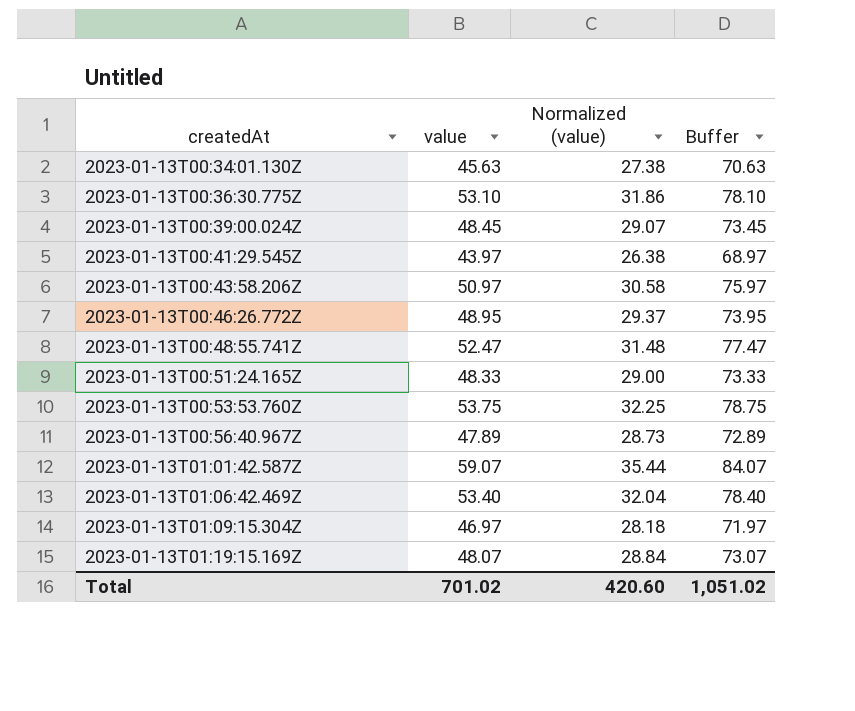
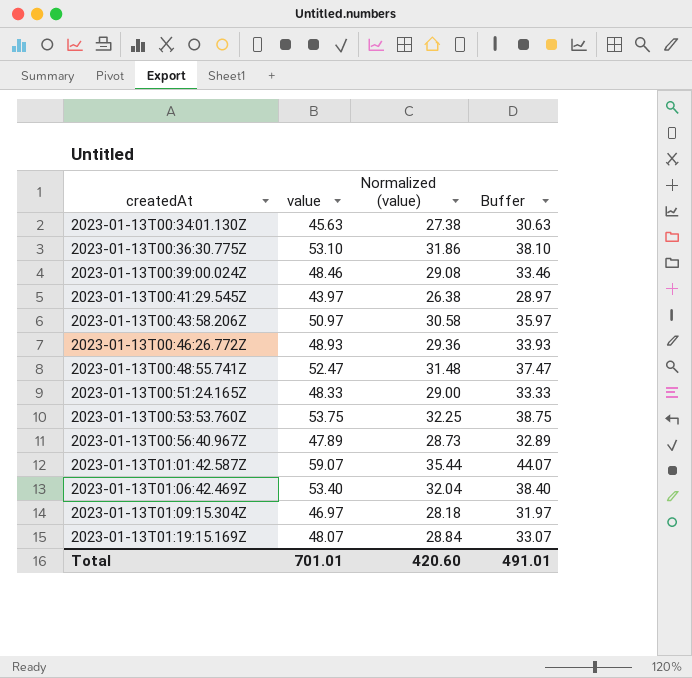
column Buffer | formula: [value] + 25 -> [value] - 15
2023-01-13T00:39:00.024Z | value: 48.45 -> 48.46
2023-01-13T00:39:00.024Z | Normalized (value): 29.07 -> 29.08
2023-01-13T00:46:26.772Z | value: 48.95 -> 48.93
2023-01-13T00:46:26.772Z | Normalized (value): 29.37 -> 29.36
Total | value: 701.02 -> 701.01
Total | Buffer: 1,051.02 -> 491.01

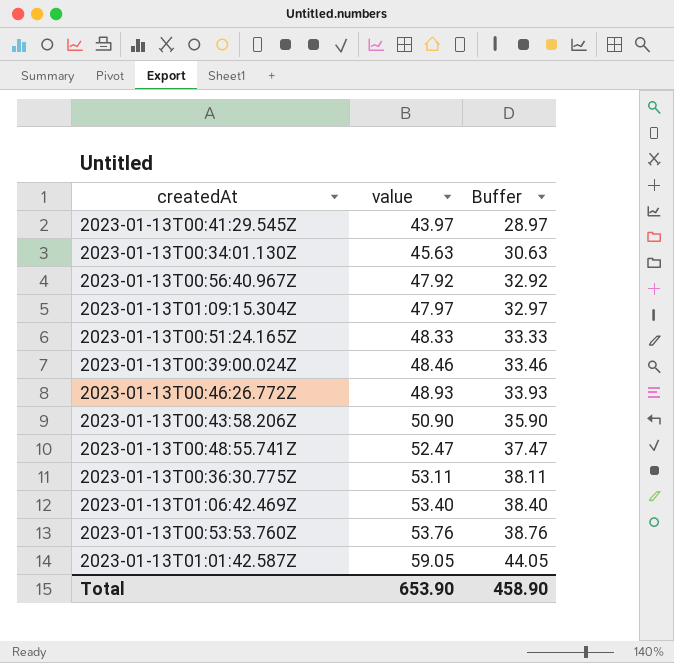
row order: createdAt ascending -> value ascending
column Normalized (value) | formula: [value] * 0.6 -> none
row 2023-01-13T01:19:15.169Z: 48.07 | 28.84 | 33.07 -> none
2023-01-13T00:56:40.967Z | value: 47.89 -> 47.92
2023-01-13T00:56:40.967Z | Buffer: 32.89 -> 32.92
2023-01-13T01:09:15.304Z | value: 46.97 -> 47.97
2023-01-13T01:09:15.304Z | Buffer: 31.97 -> 32.97
2023-01-13T00:43:58.206Z | value: 50.97 -> 50.90
2023-01-13T00:43:58.206Z | Buffer: 35.97 -> 35.90
2023-01-13T00:36:30.775Z | value: 53.10 -> 53.11
2023-01-13T00:36:30.775Z | Buffer: 38.10 -> 38.11
2023-01-13T00:53:53.760Z | value: 53.75 -> 53.76
2023-01-13T00:53:53.760Z | Buffer: 38.75 -> 38.76
2023-01-13T01:01:42.587Z | value: 59.07 -> 59.05
2023-01-13T01:01:42.587Z | Buffer: 44.07 -> 44.05
Total | value: 701.01 -> 653.90
Total | Buffer: 491.01 -> 458.90

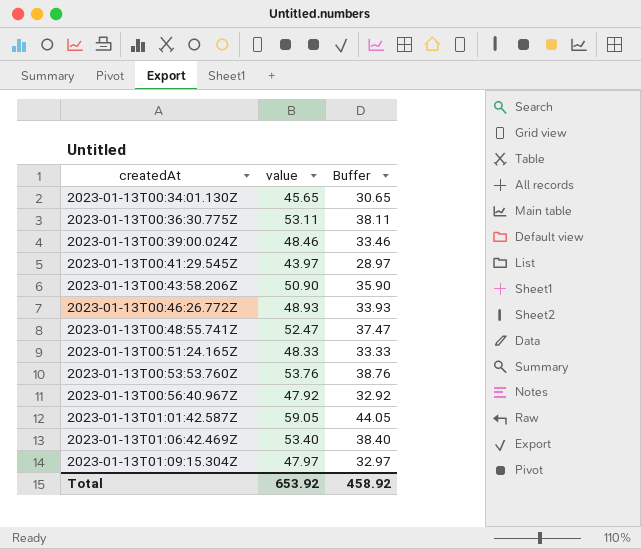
row order: value ascending -> createdAt ascending
2023-01-13T00:34:01.130Z | value: 45.63 -> 45.65
2023-01-13T00:34:01.130Z | Buffer: 30.63 -> 30.65
Total | value: 653.90 -> 653.92
Total | Buffer: 458.90 -> 458.92

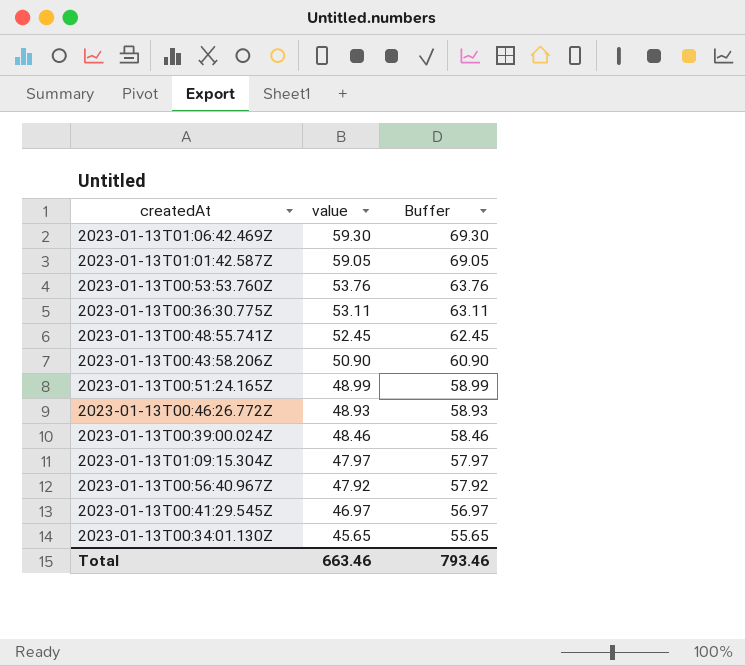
row order: createdAt ascending -> value descending
column Buffer | formula: [value] - 15 -> [value] + 10
2023-01-13T01:06:42.469Z | value: 53.40 -> 59.30
2023-01-13T00:48:55.741Z | value: 52.47 -> 52.45
2023-01-13T00:51:24.165Z | value: 48.33 -> 48.99
2023-01-13T00:41:29.545Z | value: 43.97 -> 46.97
Total | value: 653.92 -> 663.46
Total | Buffer: 458.92 -> 793.46

